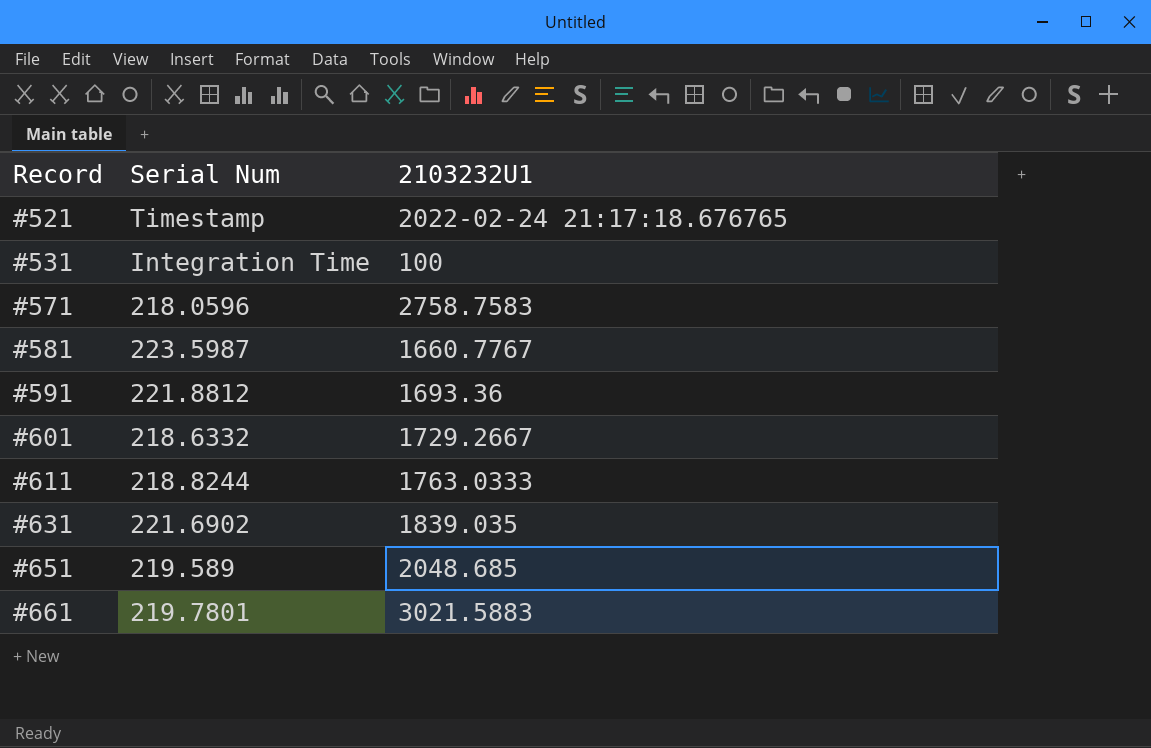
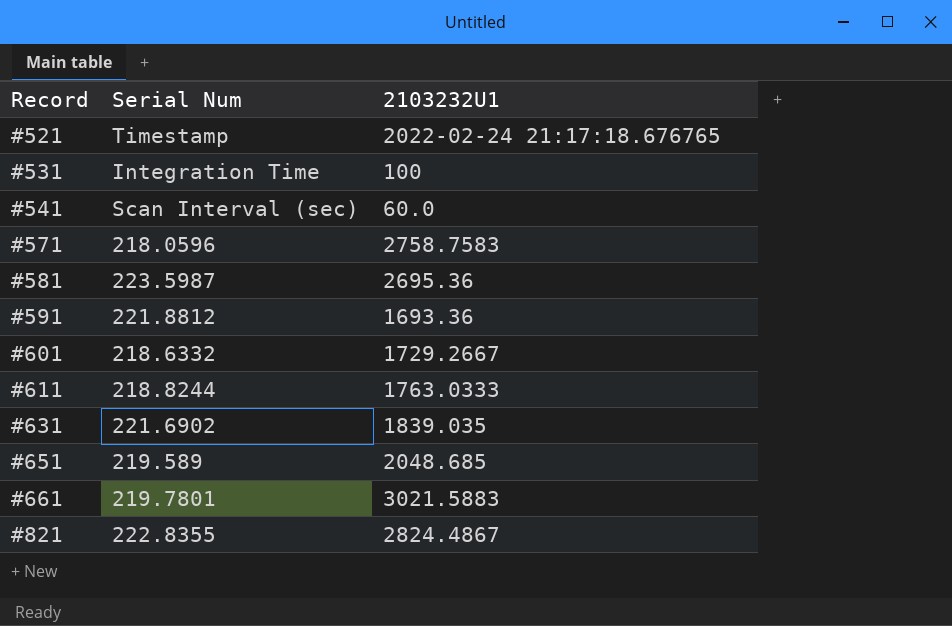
row #541: none -> Scan Interval (sec) | 60.0
#581 | 2103232U1: 1660.7767 -> 2695.36
row #821: none -> 222.8355 | 2824.4867

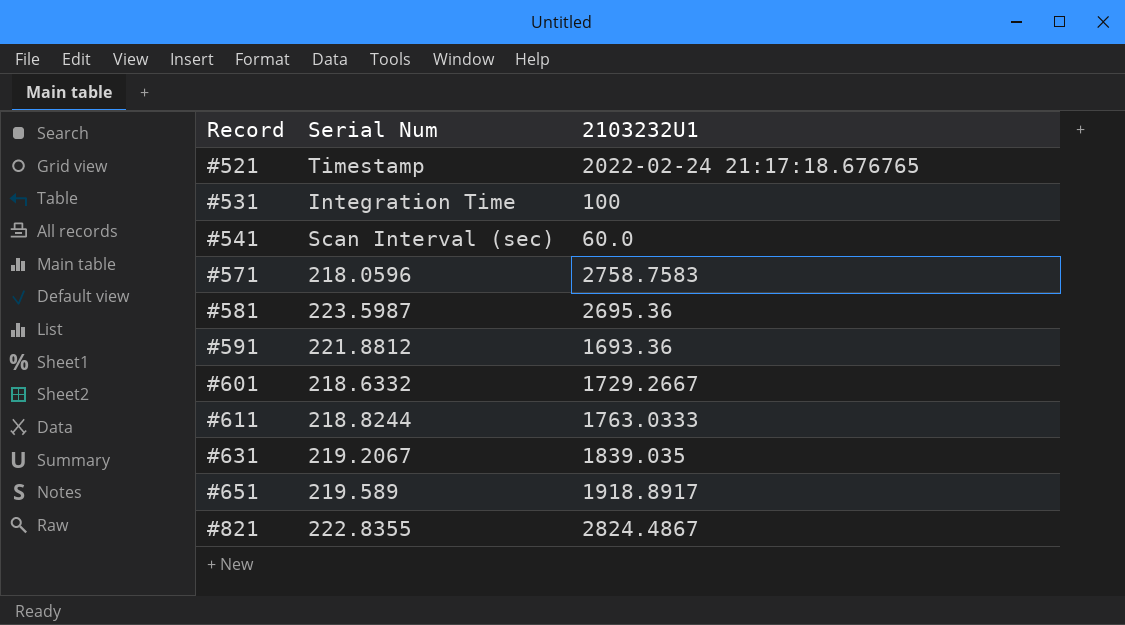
row #661: 219.7801 | 3021.5883 -> none
#631 | Serial Num: 221.6902 -> 219.2067
#651 | 2103232U1: 2048.685 -> 1918.8917

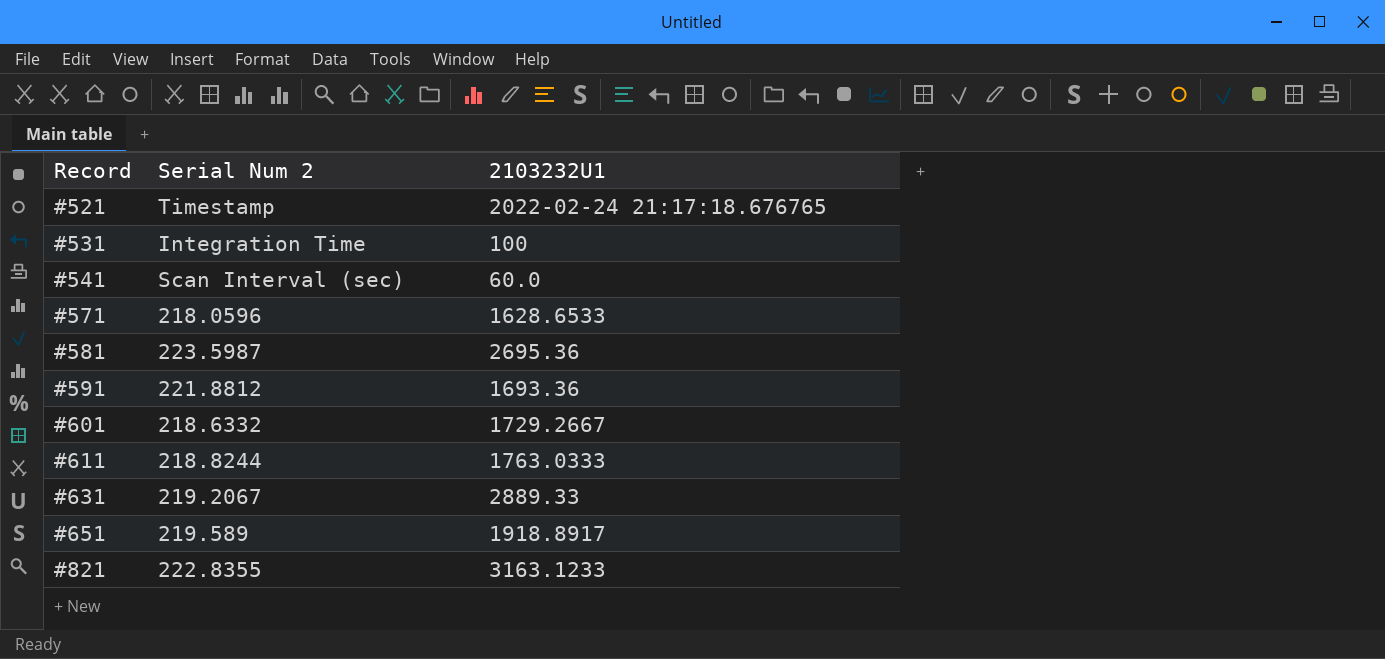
column name: Serial Num -> Serial Num 2
#571 | 2103232U1: 2758.7583 -> 1628.6533
#631 | 2103232U1: 1839.035 -> 2889.33
#821 | 2103232U1: 2824.4867 -> 3163.1233

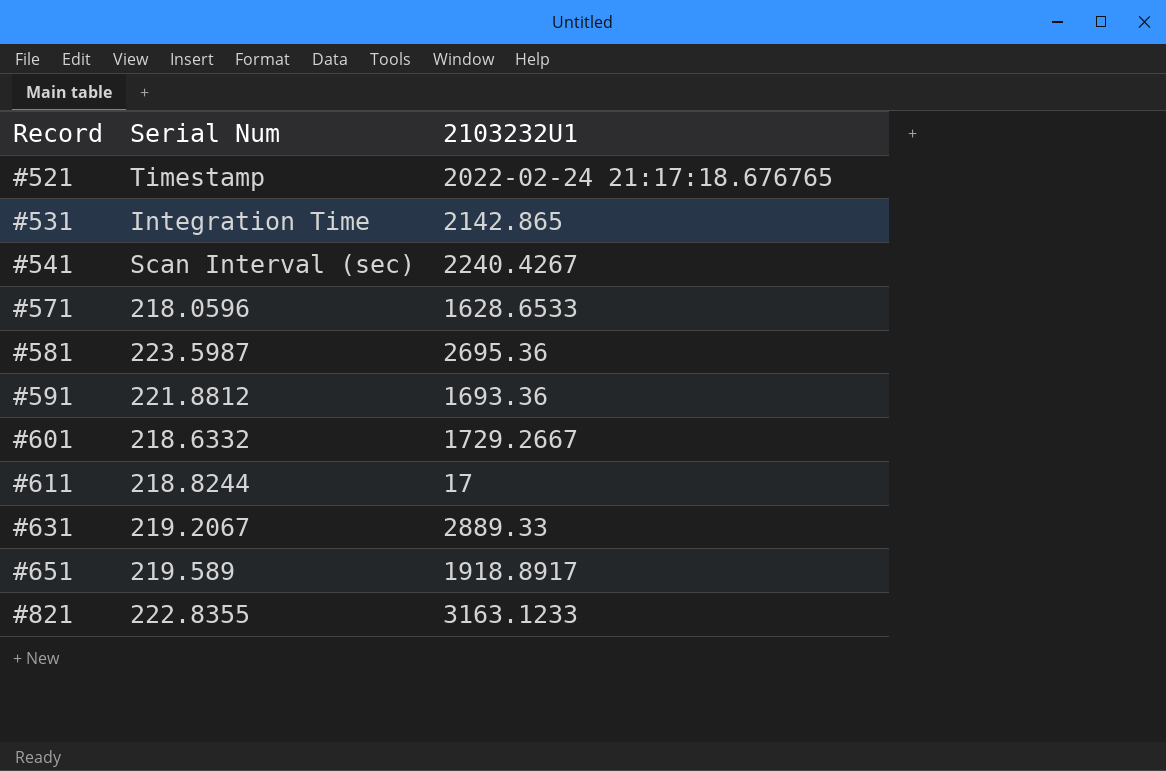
column name: Serial Num 2 -> Serial Num
#531 | 2103232U1: 100 -> 2142.865
#541 | 2103232U1: 60.0 -> 2240.4267
#611 | 2103232U1: 1763.0333 -> 17

